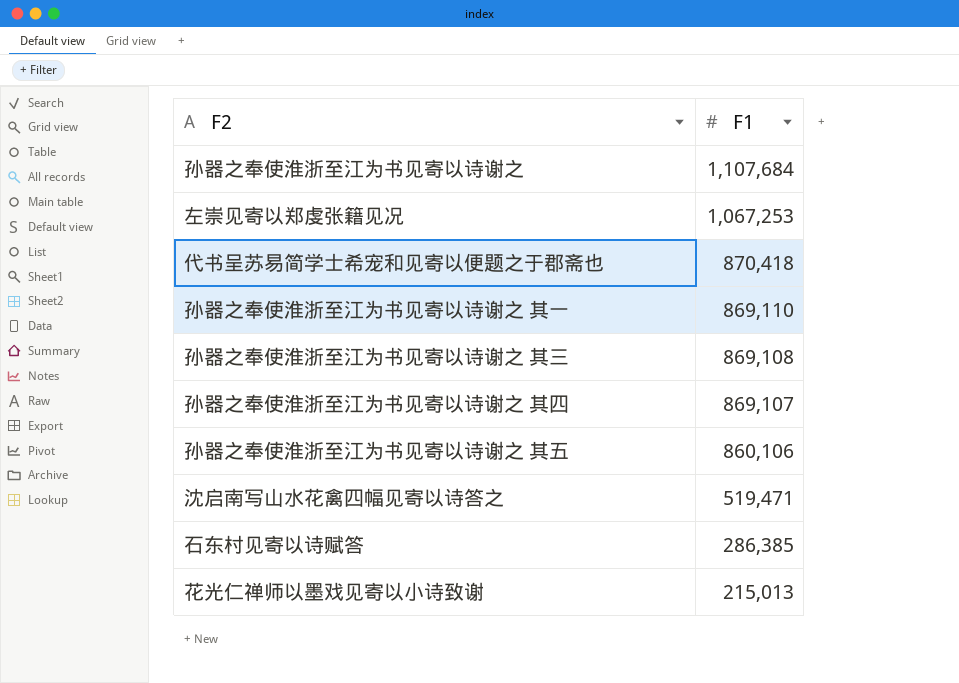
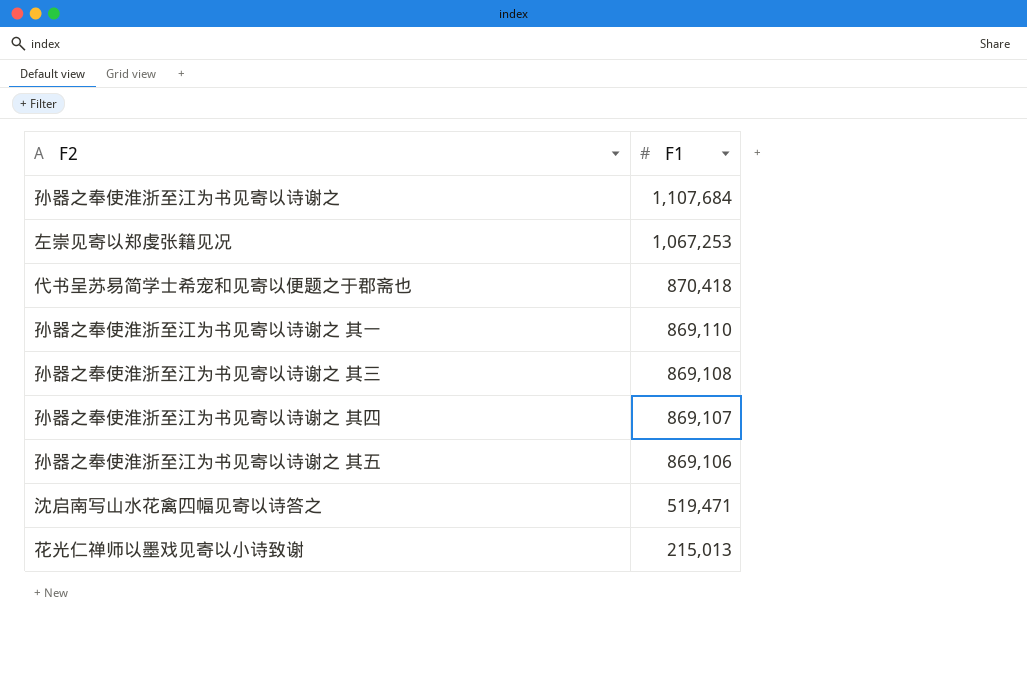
row 石东村见寄以诗赋答: 286,385 -> none
孙器之奉使淮浙至江为书见寄以诗谢之 其五 | F1: 860,106 -> 869,106

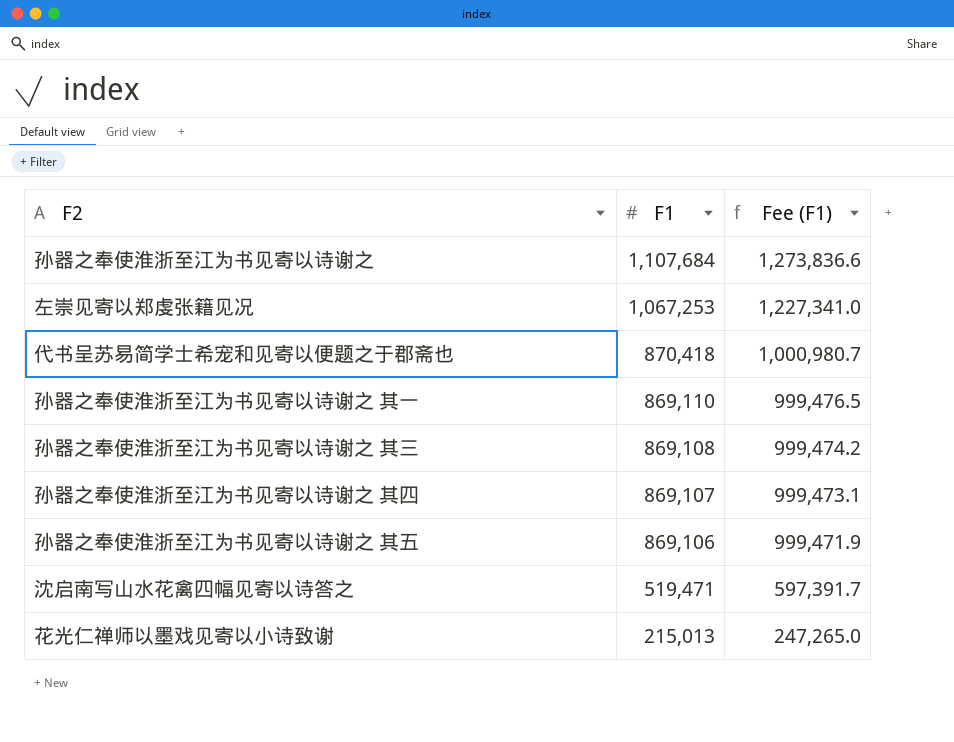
column Fee (F1) | formula: none -> [F1] * 1.15

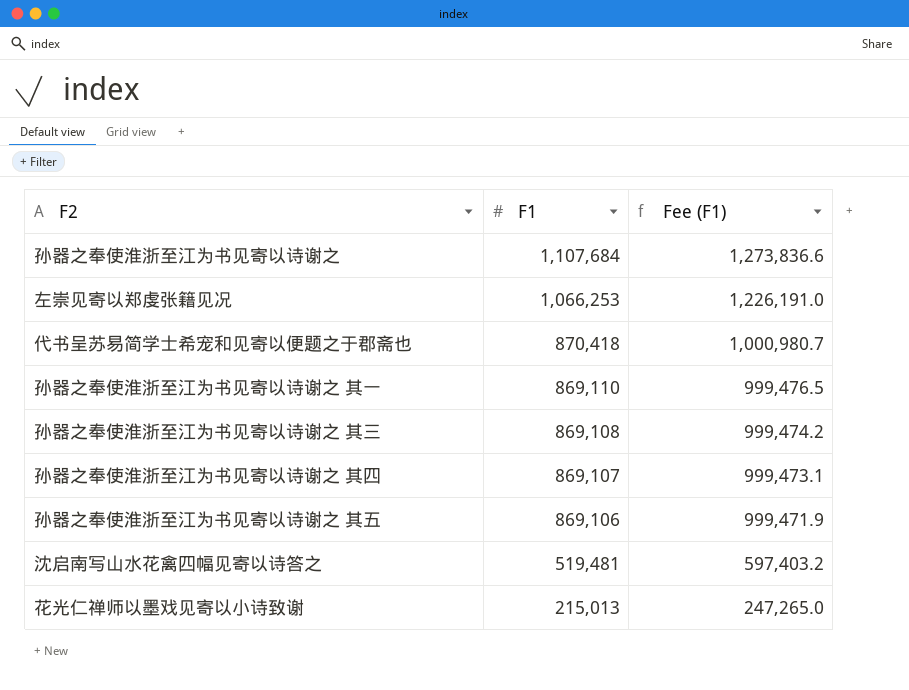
左崇见寄以郑虔张籍见况 | F1: 1,067,253 -> 1,066,253
左崇见寄以郑虔张籍见况 | Fee (F1): 1,227,341.0 -> 1,226,191.0
沈启南写山水花禽四幅见寄以诗答之 | F1: 519,471 -> 519,481
沈启南写山水花禽四幅见寄以诗答之 | Fee (F1): 597,391.7 -> 597,403.2

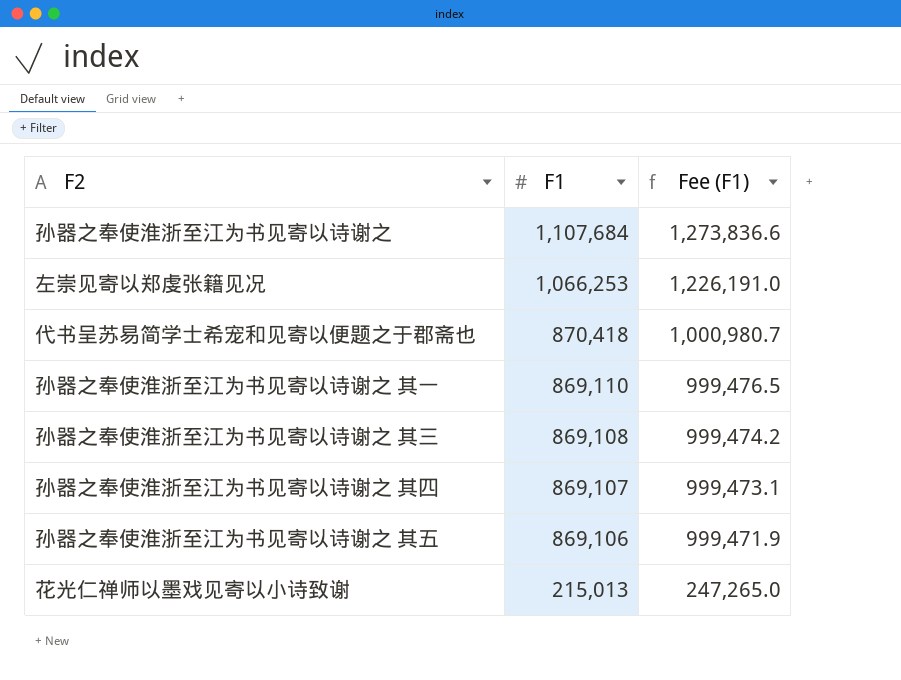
row 沈启南写山水花禽四幅见寄以诗答之: 519,481 | 597,403.2 -> none

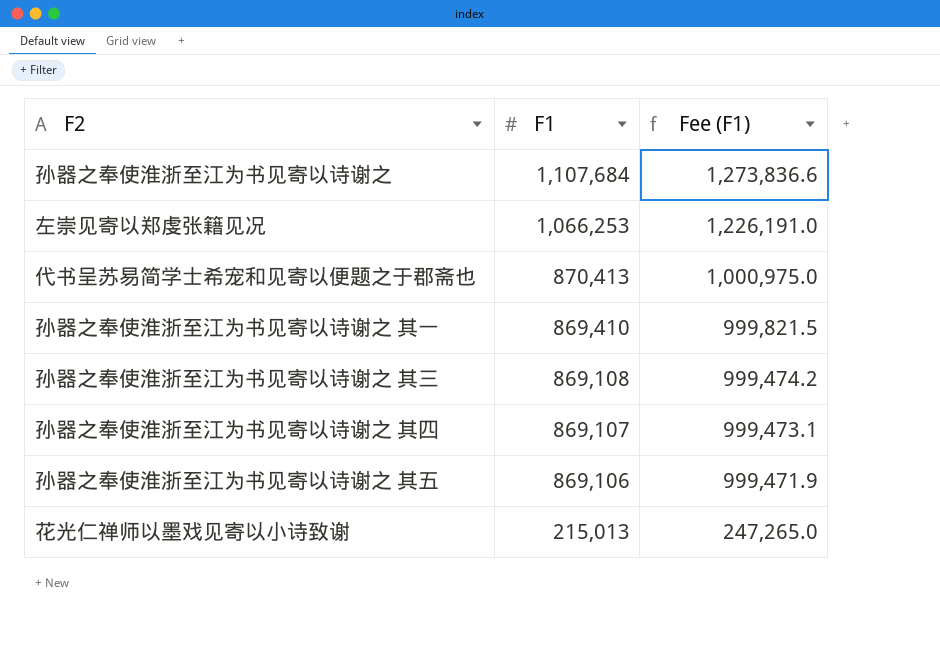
代书呈苏易简学士希宠和见寄以便题之于郡斋也 | F1: 870,418 -> 870,413
代书呈苏易简学士希宠和见寄以便题之于郡斋也 | Fee (F1): 1,000,980.7 -> 1,000,975.0
孙器之奉使淮浙至江为书见寄以诗谢之 其一 | F1: 869,110 -> 869,410
孙器之奉使淮浙至江为书见寄以诗谢之 其一 | Fee (F1): 999,476.5 -> 999,821.5

